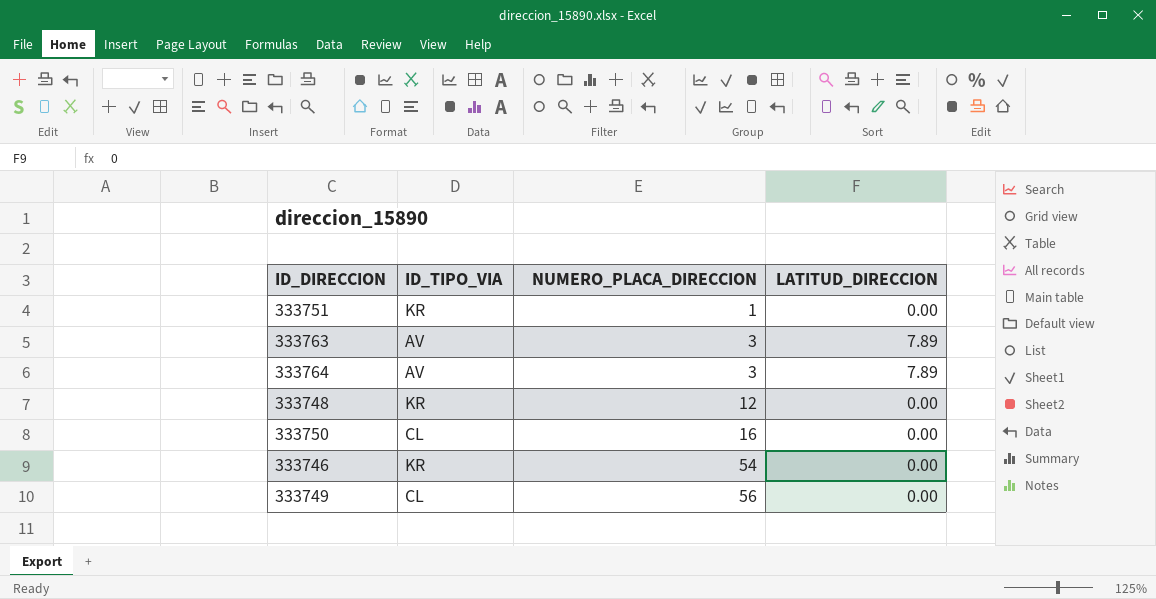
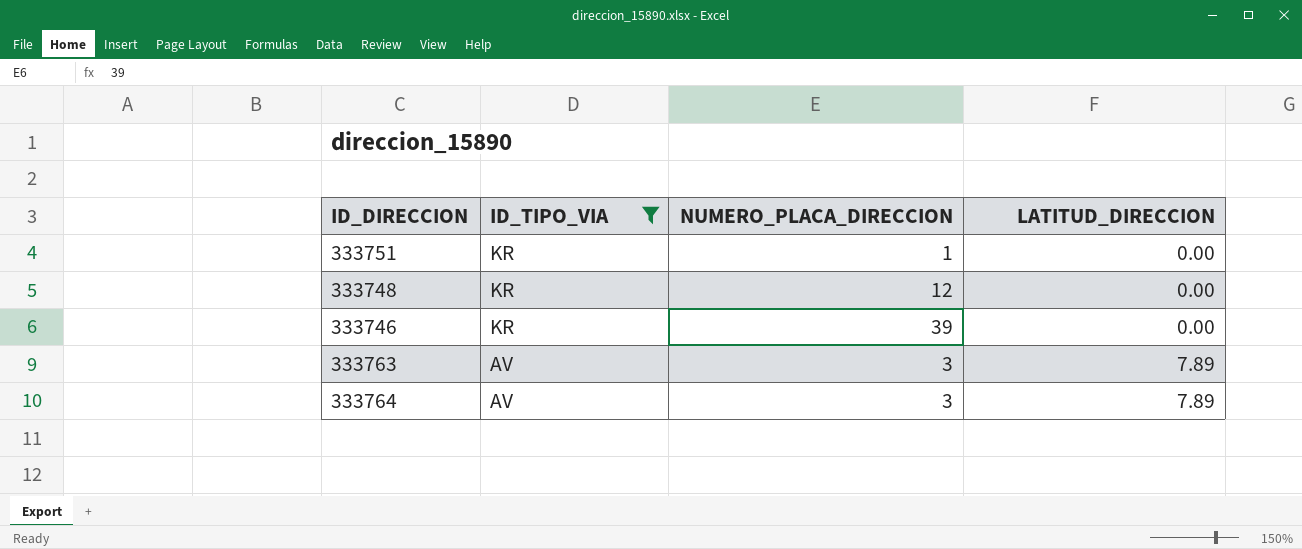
filter: none -> ID_TIPO_VIA != CL
row order: NUMERO_PLACA_DIRECCION ascending -> ID_TIPO_VIA descending
333746 | NUMERO_PLACA_DIRECCION: 54 -> 39

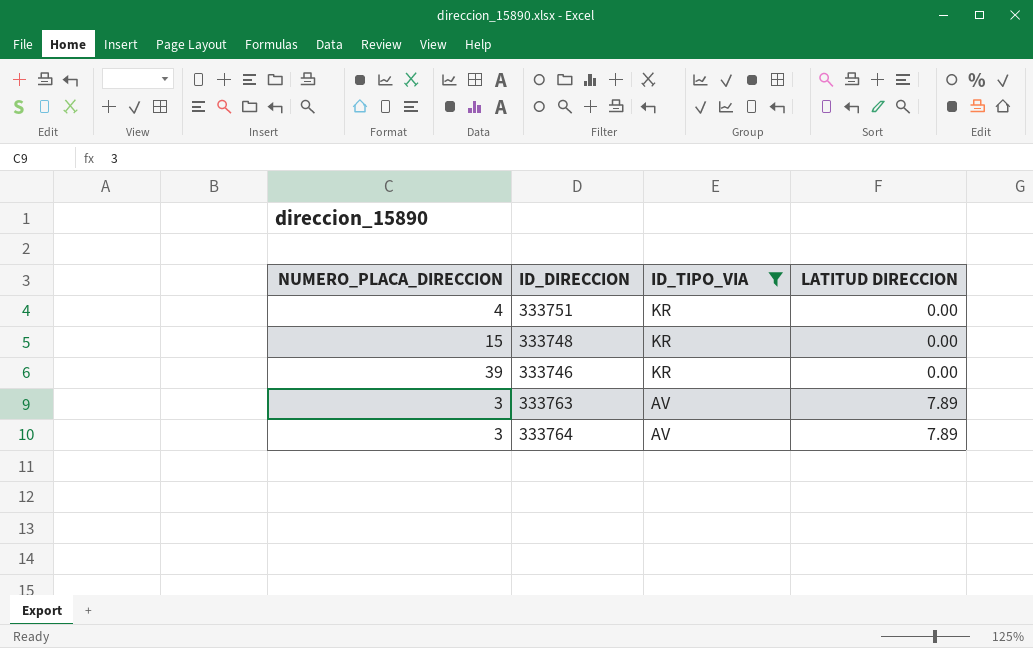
column NUMERO_PLACA_DIRECCION | position: 3 -> 1
column name: LATITUD_DIRECCION -> LATITUD DIRECCION
333751 | NUMERO_PLACA_DIRECCION: 1 -> 4
333748 | NUMERO_PLACA_DIRECCION: 12 -> 15

